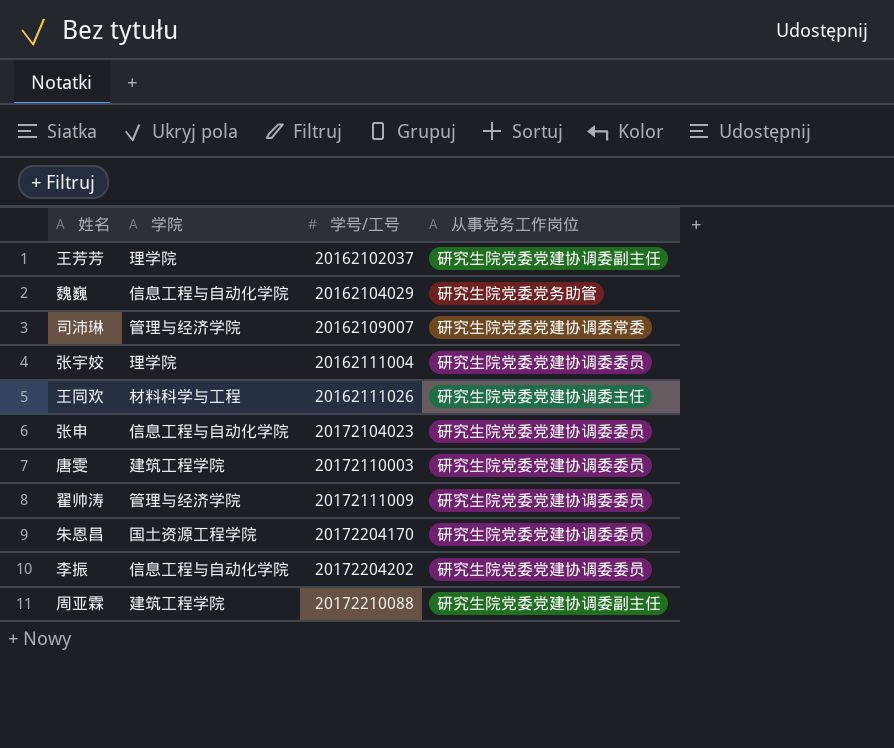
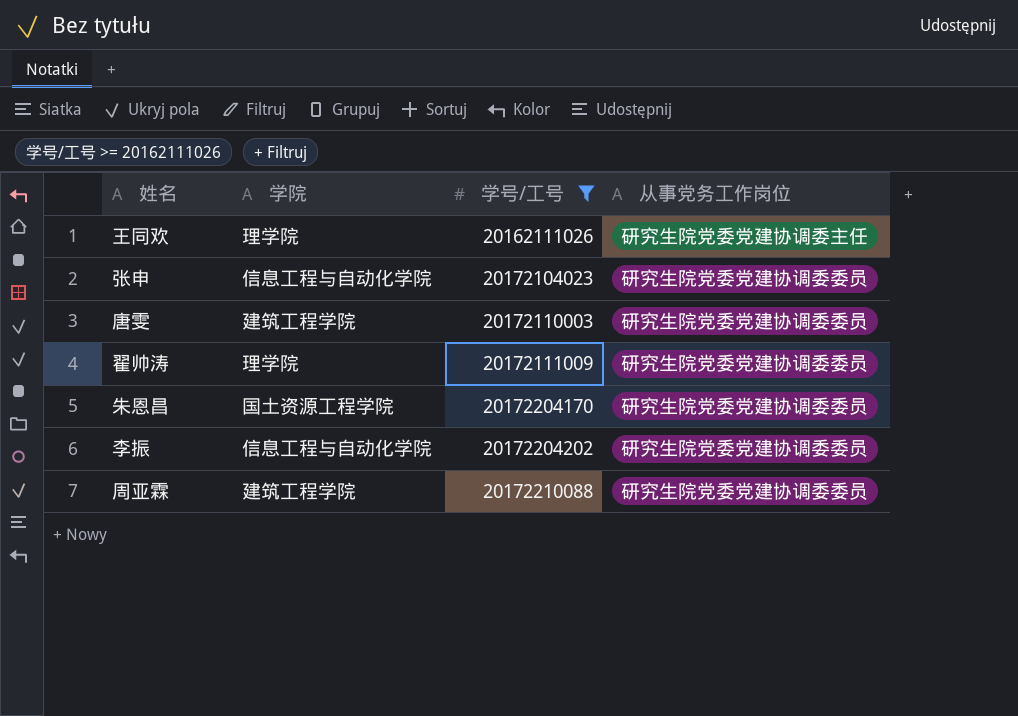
filter: none -> 学号/工号 >= 20162111026
王同欢 | 学院: 材料科学与工程 -> 理学院
翟帅涛 | 学院: 管理与经济学院 -> 理学院
周亚霖 | 从事党务工作岗位: 研究生院党委党建协调委副主任 -> 研究生院党委党建协调委委员

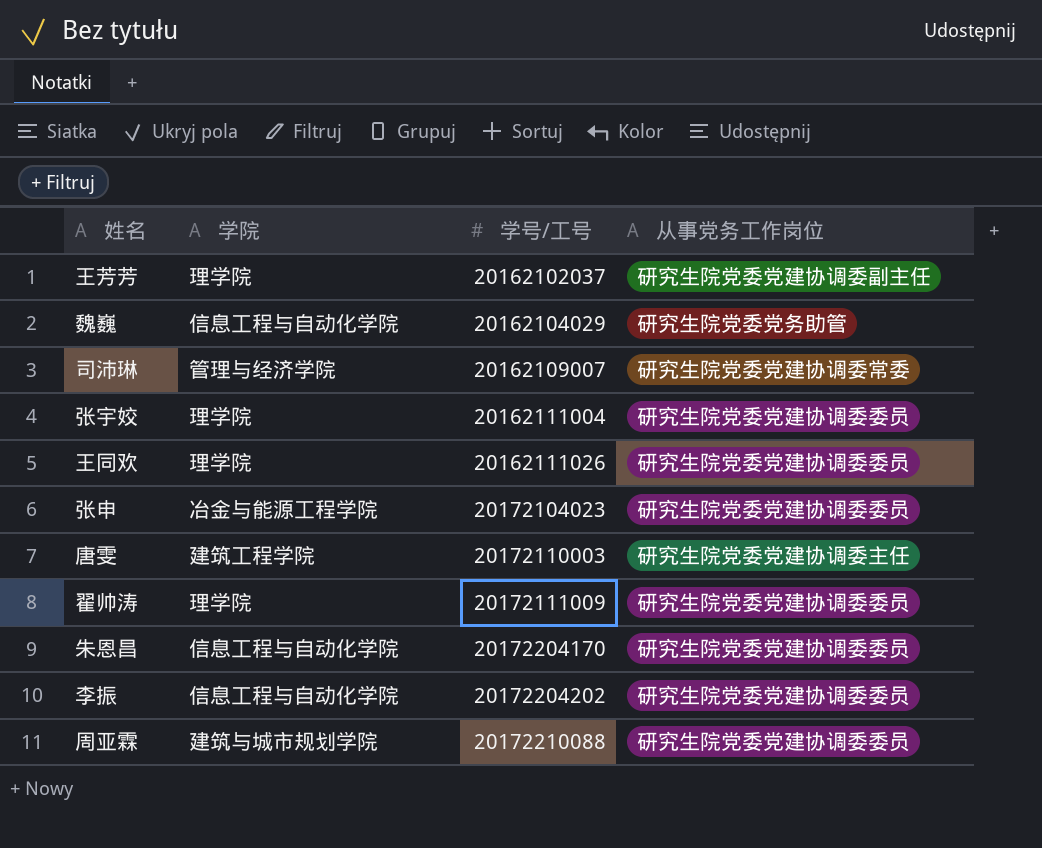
filter: 学号/工号 >= 20162111026 -> none
王同欢 | 从事党务工作岗位: 研究生院党委党建协调委主任 -> 研究生院党委党建协调委委员
张申 | 学院: 信息工程与自动化学院 -> 冶金与能源工程学院
唐雯 | 从事党务工作岗位: 研究生院党委党建协调委委员 -> 研究生院党委党建协调委主任
朱恩昌 | 学院: 国土资源工程学院 -> 信息工程与自动化学院
周亚霖 | 学院: 建筑工程学院 -> 建筑与城市规划学院

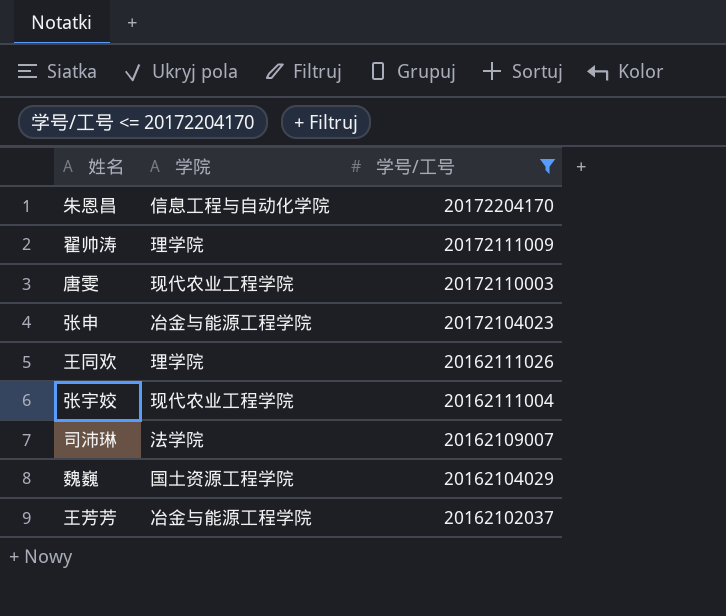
filter: none -> 学号/工号 <= 20172204170
row order: 学号/工号 ascending -> 学号/工号 descending
column 从事党务工作岗位 | position: 4 -> none
唐雯 | 学院: 建筑工程学院 -> 现代农业工程学院
张宇姣 | 学院: 理学院 -> 现代农业工程学院
司沛琳 | 学院: 管理与经济学院 -> 法学院
魏巍 | 学院: 信息工程与自动化学院 -> 国土资源工程学院
王芳芳 | 学院: 理学院 -> 冶金与能源工程学院

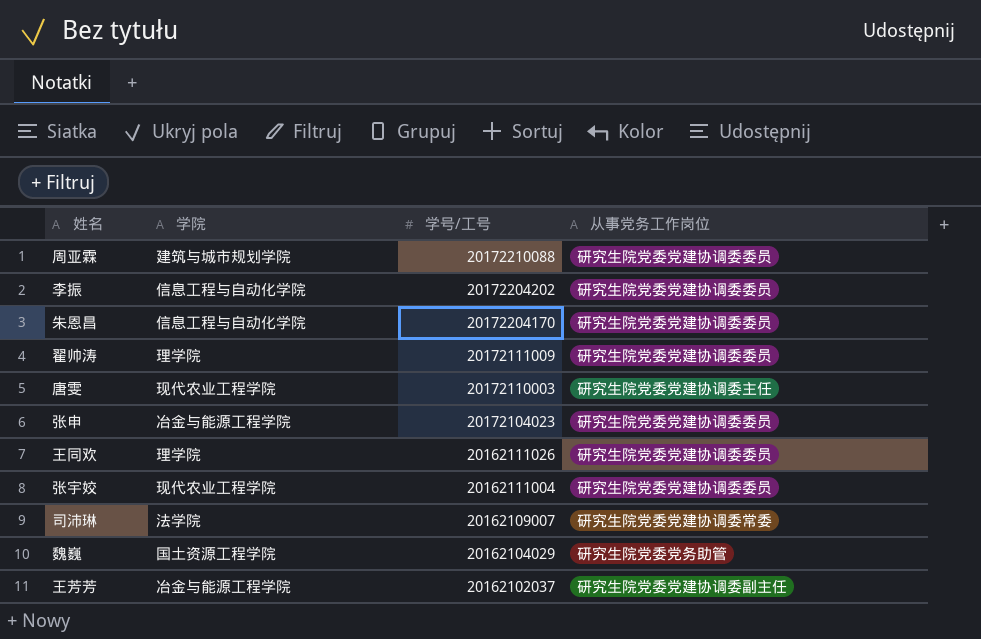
filter: 学号/工号 <= 20172204170 -> none
column 从事党务工作岗位 | position: none -> 4

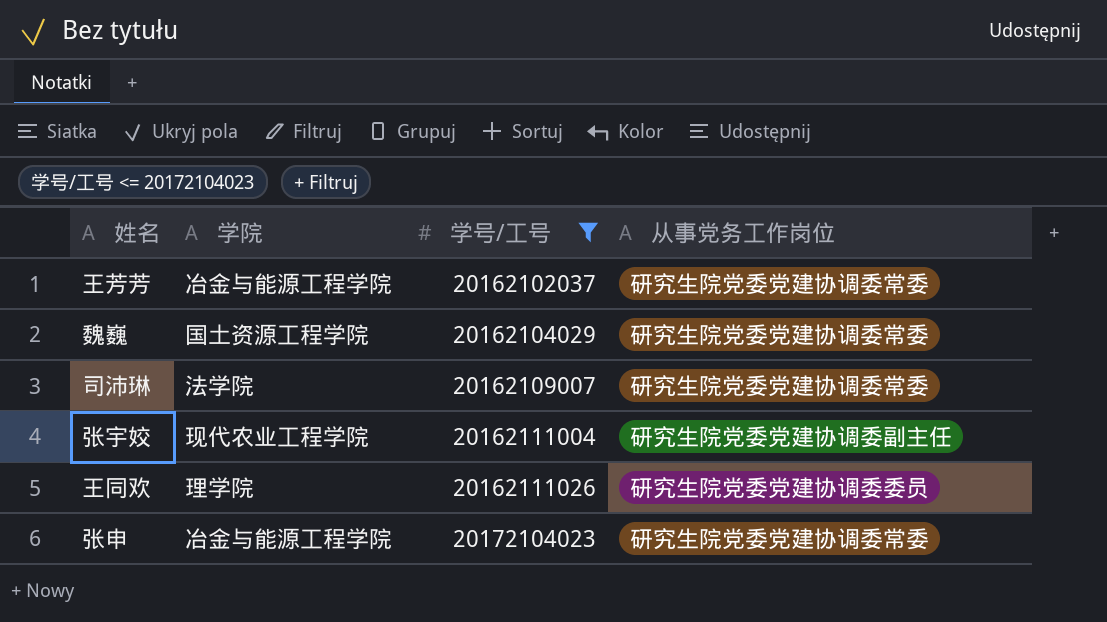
filter: none -> 学号/工号 <= 20172104023
row order: 学号/工号 descending -> 学号/工号 ascending
王芳芳 | 从事党务工作岗位: 研究生院党委党建协调委副主任 -> 研究生院党委党建协调委常委
魏巍 | 从事党务工作岗位: 研究生院党委党务助管 -> 研究生院党委党建协调委常委
张宇姣 | 从事党务工作岗位: 研究生院党委党建协调委委员 -> 研究生院党委党建协调委副主任
张申 | 从事党务工作岗位: 研究生院党委党建协调委委员 -> 研究生院党委党建协调委常委

